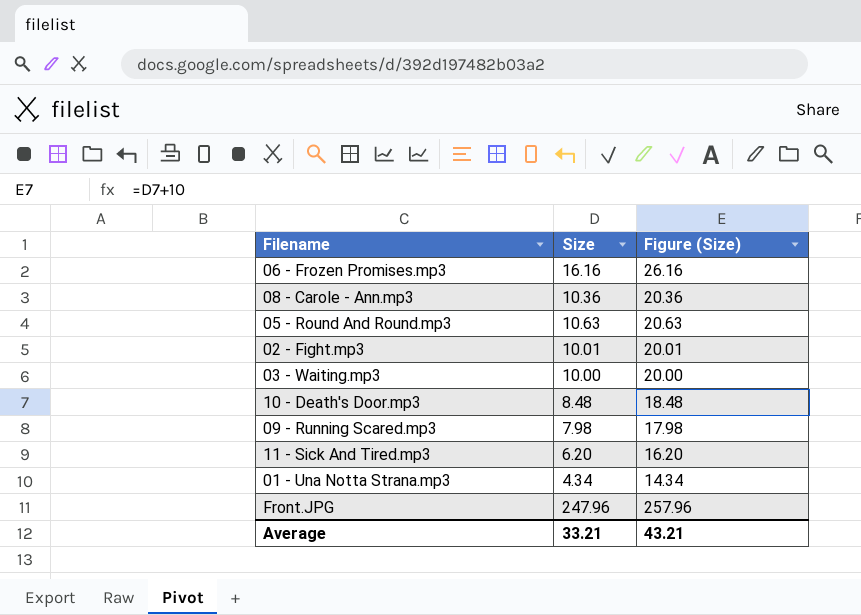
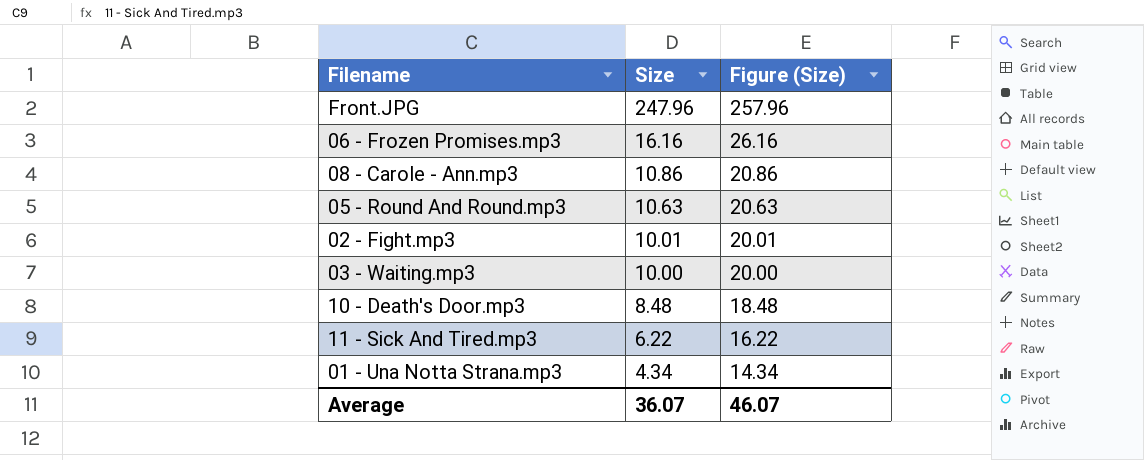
row order: none -> Size descending
row 09 - Running Scared.mp3: 7.98 | 17.98 -> none
08 - Carole - Ann.mp3 | Size: 10.36 -> 10.86
08 - Carole - Ann.mp3 | Figure (Size): 20.36 -> 20.86
11 - Sick And Tired.mp3 | Size: 6.20 -> 6.22
11 - Sick And Tired.mp3 | Figure (Size): 16.20 -> 16.22
Average | Size: 33.21 -> 36.07
Average | Figure (Size): 43.21 -> 46.07

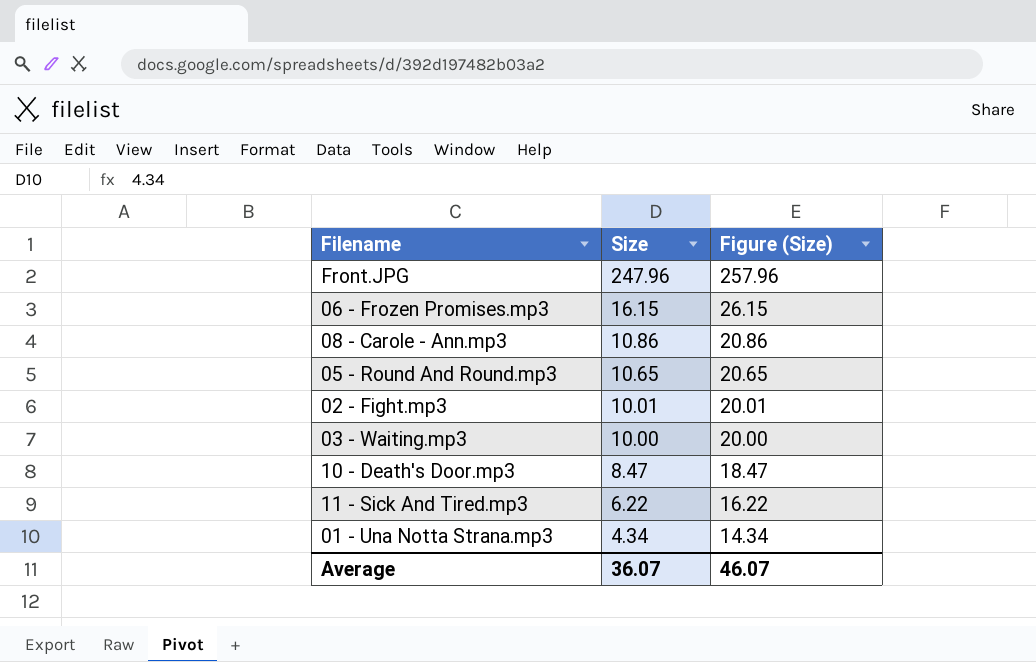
06 - Frozen Promises.mp3 | Size: 16.16 -> 16.15
06 - Frozen Promises.mp3 | Figure (Size): 26.16 -> 26.15
05 - Round And Round.mp3 | Size: 10.63 -> 10.65
05 - Round And Round.mp3 | Figure (Size): 20.63 -> 20.65
10 - Death's Door.mp3 | Size: 8.48 -> 8.47
10 - Death's Door.mp3 | Figure (Size): 18.48 -> 18.47

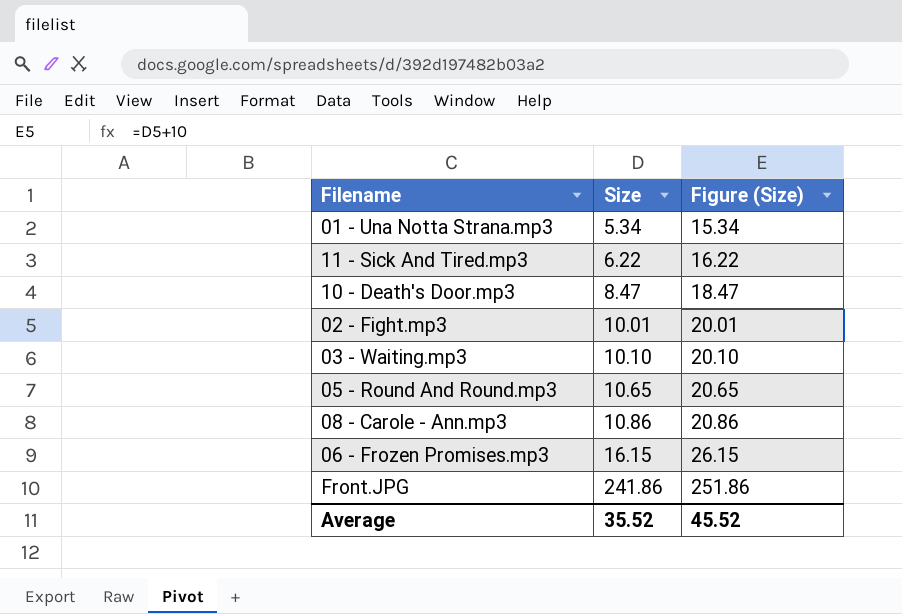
row order: Size descending -> Size ascending
01 - Una Notta Strana.mp3 | Size: 4.34 -> 5.34
01 - Una Notta Strana.mp3 | Figure (Size): 14.34 -> 15.34
03 - Waiting.mp3 | Size: 10.00 -> 10.10
03 - Waiting.mp3 | Figure (Size): 20.00 -> 20.10
Front.JPG | Size: 247.96 -> 241.86
Front.JPG | Figure (Size): 257.96 -> 251.86
Average | Size: 36.07 -> 35.52
Average | Figure (Size): 46.07 -> 45.52

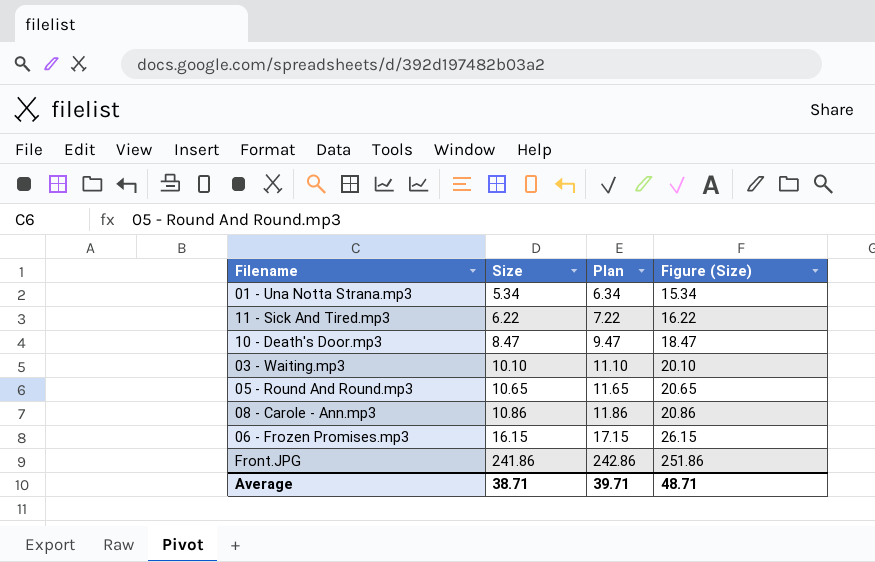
column Plan | formula: none -> [Size] + 1
row 02 - Fight.mp3: 10.01 | 20.01 -> none
Average | Size: 35.52 -> 38.71
Average | Figure (Size): 45.52 -> 48.71

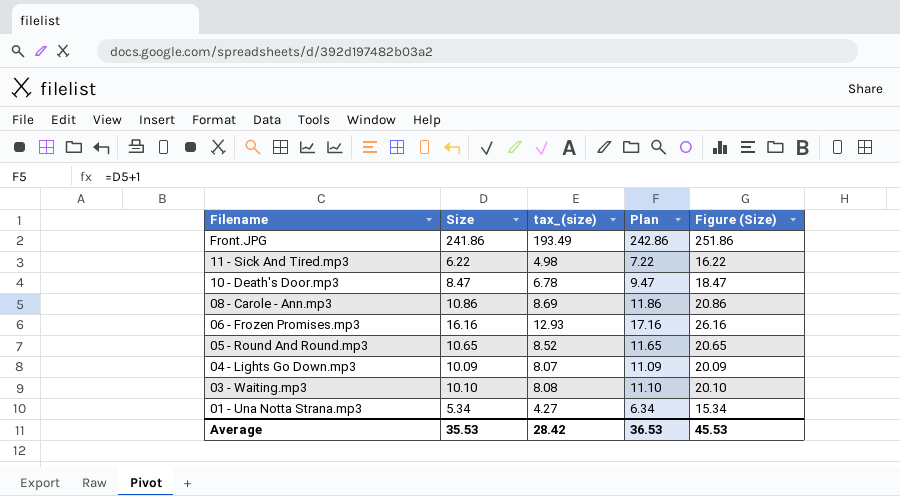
row order: Size ascending -> Filename descending
column tax_(size) | formula: none -> [Size] * 0.8
06 - Frozen Promises.mp3 | Size: 16.15 -> 16.16
06 - Frozen Promises.mp3 | Plan: 17.15 -> 17.16
06 - Frozen Promises.mp3 | Figure (Size): 26.15 -> 26.16
row 04 - Lights Go Down.mp3: none -> 10.09 | 8.07 | 11.09 | 20.09
Average | Size: 38.71 -> 35.53
Average | Plan: 39.71 -> 36.53
Average | Figure (Size): 48.71 -> 45.53

